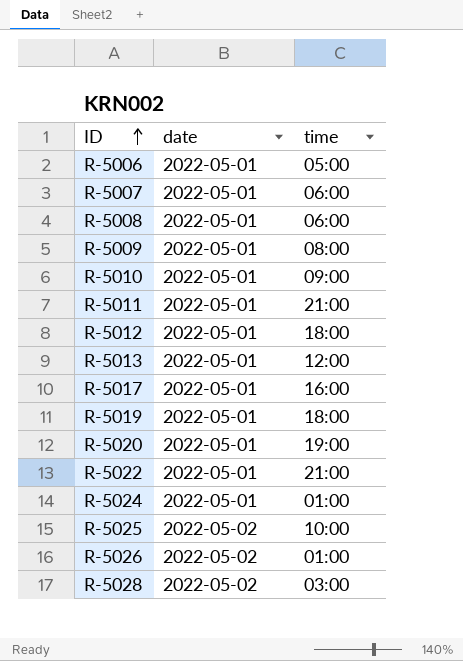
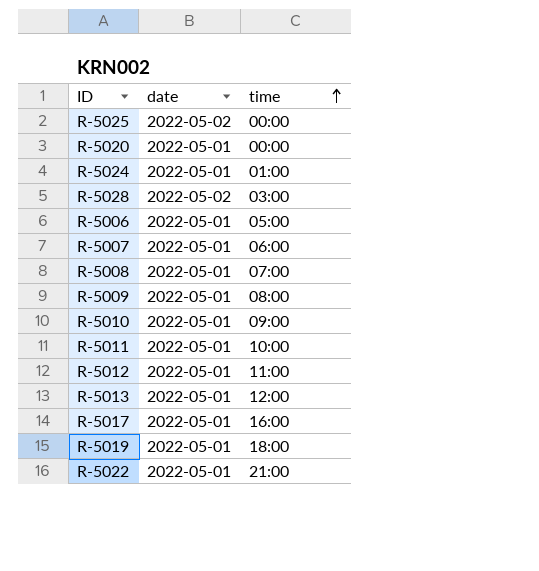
row order: ID ascending -> time ascending
row R-5026: 2022-05-02 | 01:00 -> none
R-5025 | time: 10:00 -> 00:00
R-5020 | time: 19:00 -> 00:00
R-5008 | time: 06:00 -> 07:00
R-5011 | time: 21:00 -> 10:00
R-5012 | time: 18:00 -> 11:00

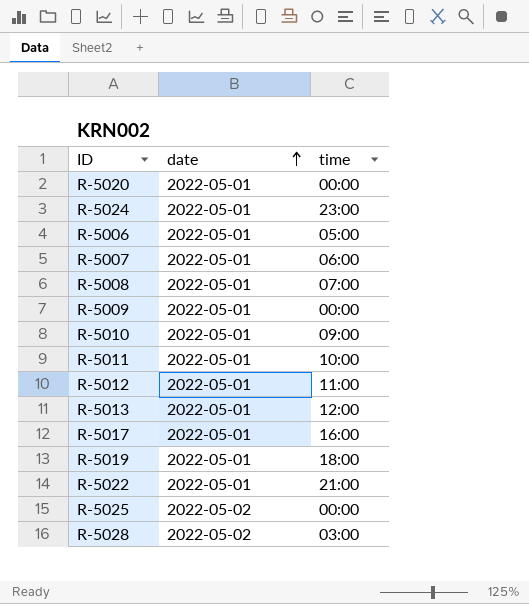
row order: time ascending -> date ascending
R-5024 | time: 01:00 -> 23:00
R-5009 | time: 08:00 -> 00:00

